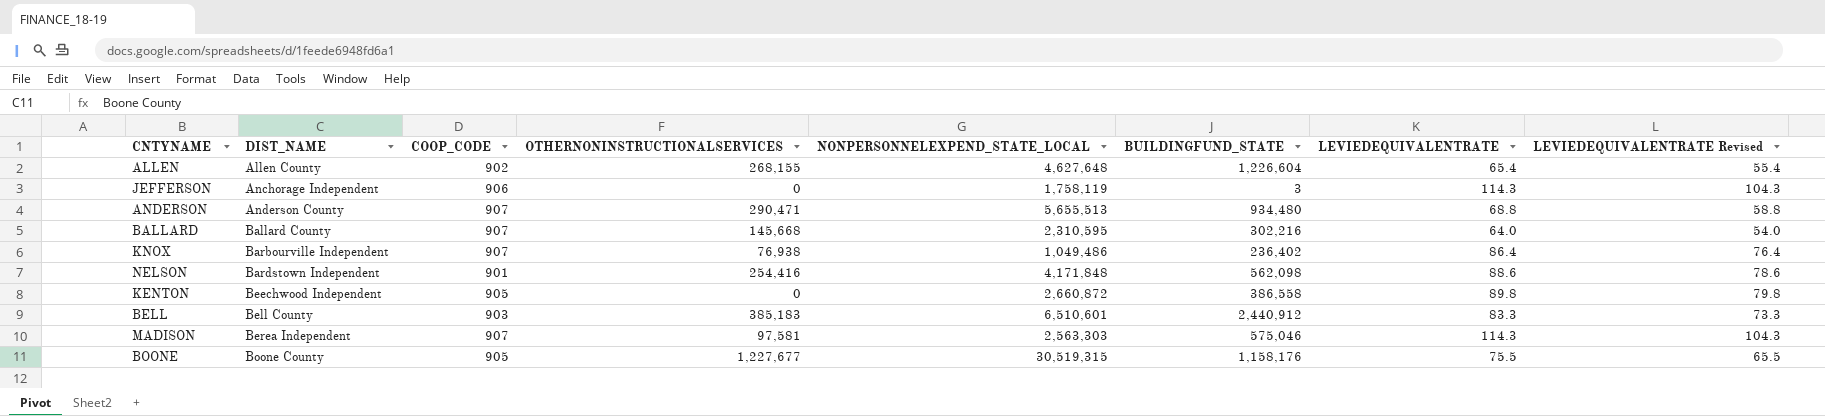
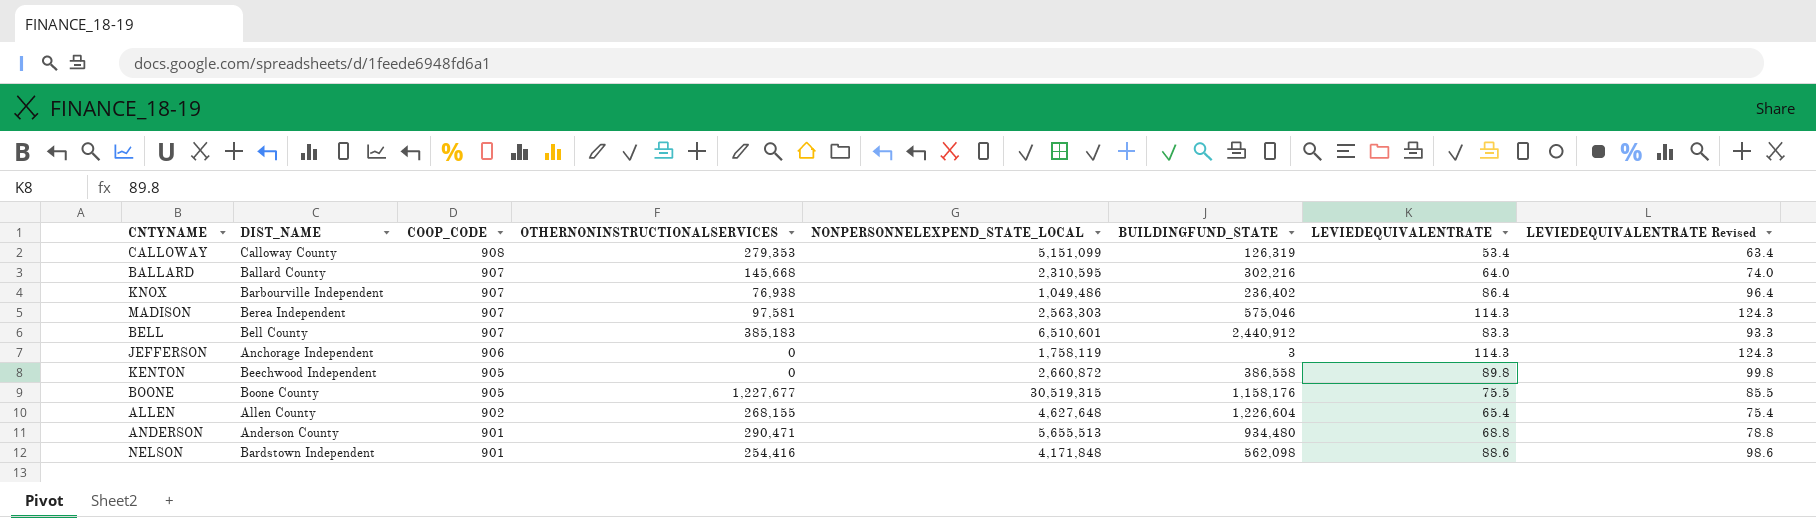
row order: DIST_NAME ascending -> COOP_CODE descending
column LEVIEDEQUIVALENTRATE Revised | formula: [LEVIEDEQUIVALENTRATE] - 10 -> [LEVIEDEQUIVALENTRATE] + 10
row CALLOWAY: none -> Calloway County | 908 | 279,353 | 5,151,099 | 126,319 | 53.4 | 63.4
BELL | COOP_CODE: 903 -> 907
ANDERSON | COOP_CODE: 907 -> 901

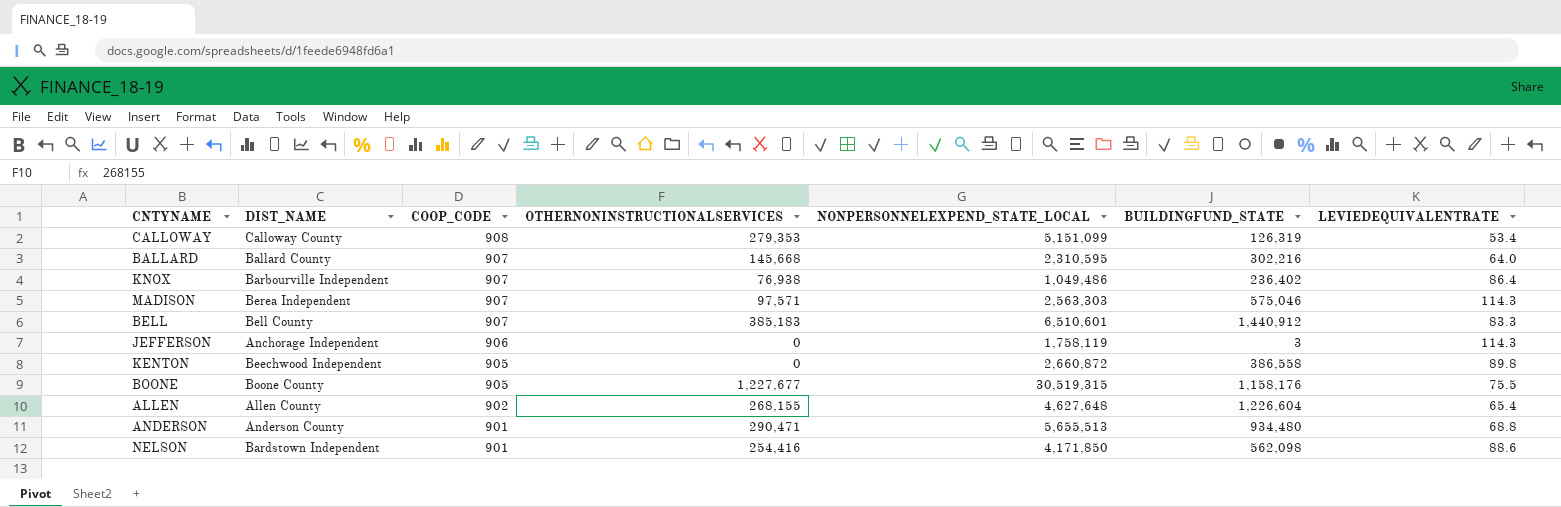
column LEVIEDEQUIVALENTRATE Revised | formula: [LEVIEDEQUIVALENTRATE] + 10 -> none
MADISON | OTHERNONINSTRUCTIONALSERVICES: 97,581 -> 97,571
BELL | BUILDINGFUND_STATE: 2,440,912 -> 1,440,912
NELSON | NONPERSONNELEXPEND_STATE_LOCAL: 4,171,848 -> 4,171,850

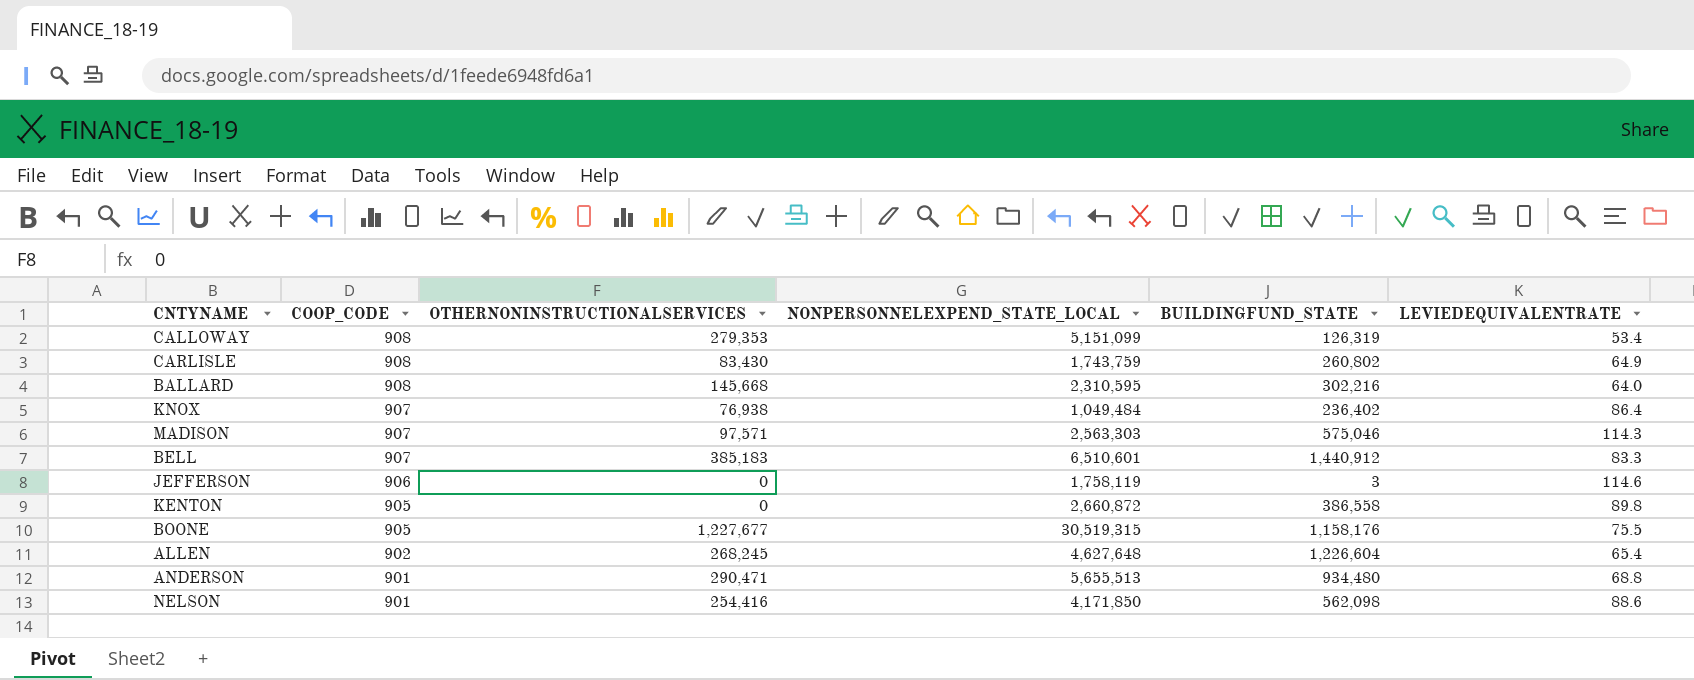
column DIST_NAME | position: 2 -> none
row CARLISLE: none -> 908 | 83,430 | 1,743,759 | 260,802 | 64.9
BALLARD | COOP_CODE: 907 -> 908
KNOX | NONPERSONNELEXPEND_STATE_LOCAL: 1,049,486 -> 1,049,484
JEFFERSON | LEVIEDEQUIVALENTRATE: 114.3 -> 114.6
ALLEN | OTHERNONINSTRUCTIONALSERVICES: 268,155 -> 268,245

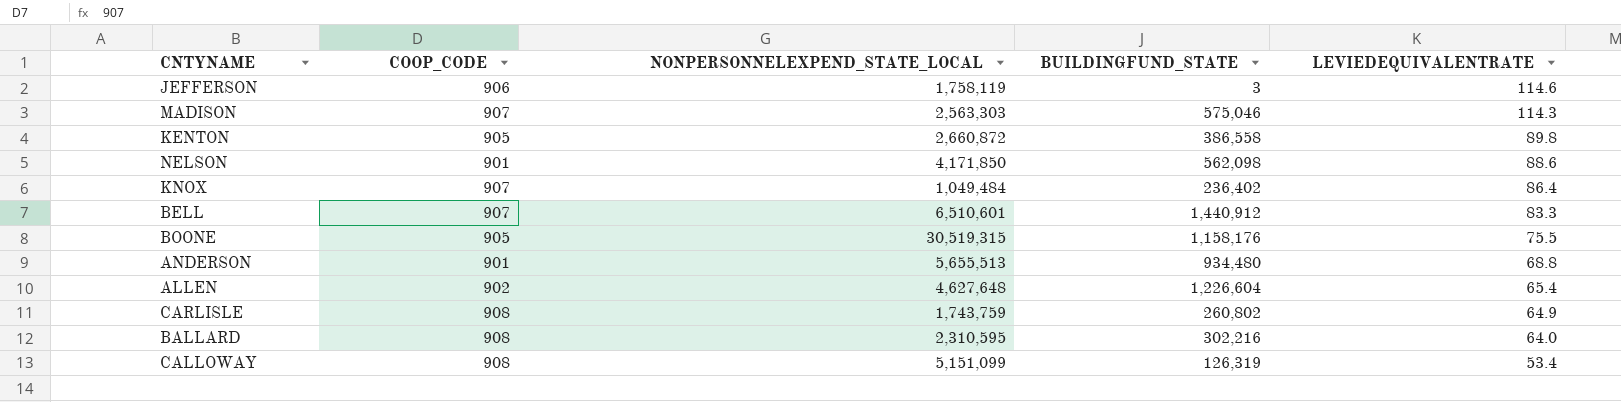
row order: COOP_CODE descending -> LEVIEDEQUIVALENTRATE descending
column OTHERNONINSTRUCTIONALSERVICES | position: 3 -> none

